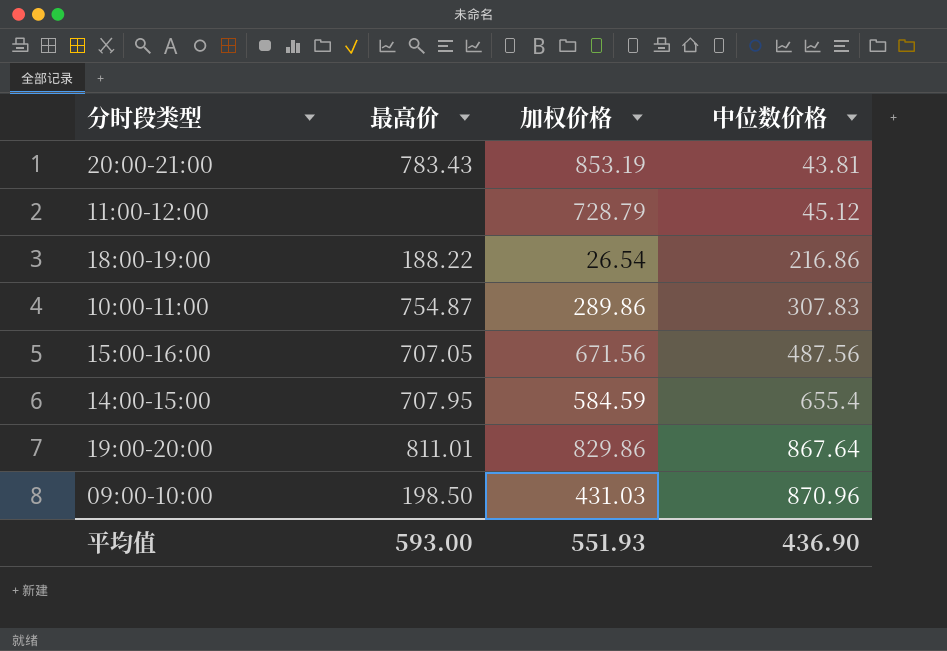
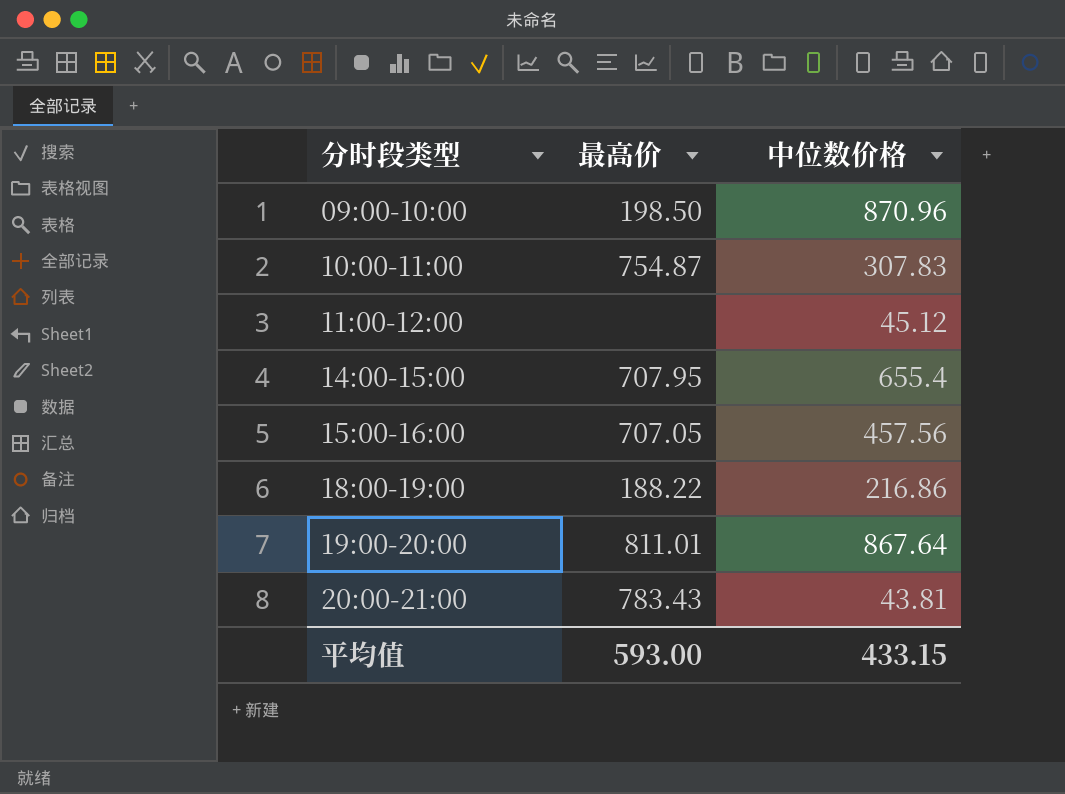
row order: 中位数价格 ascending -> 分时段类型 ascending
column 加权价格 | position: 3 -> none
15:00-16:00 | 中位数价格: 487.56 -> 457.56
平均值 | 中位数价格: 436.90 -> 433.15

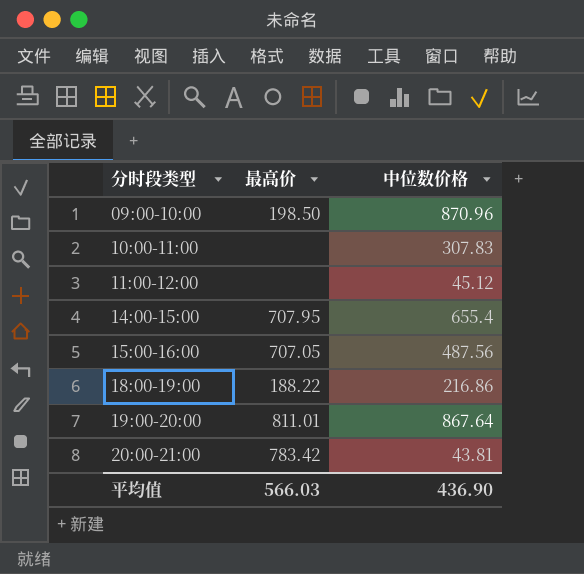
10:00-11:00 | 最高价: 754.87 -> none
15:00-16:00 | 中位数价格: 457.56 -> 487.56
20:00-21:00 | 最高价: 783.43 -> 783.42
平均值 | 最高价: 593.00 -> 566.03
平均值 | 中位数价格: 433.15 -> 436.90

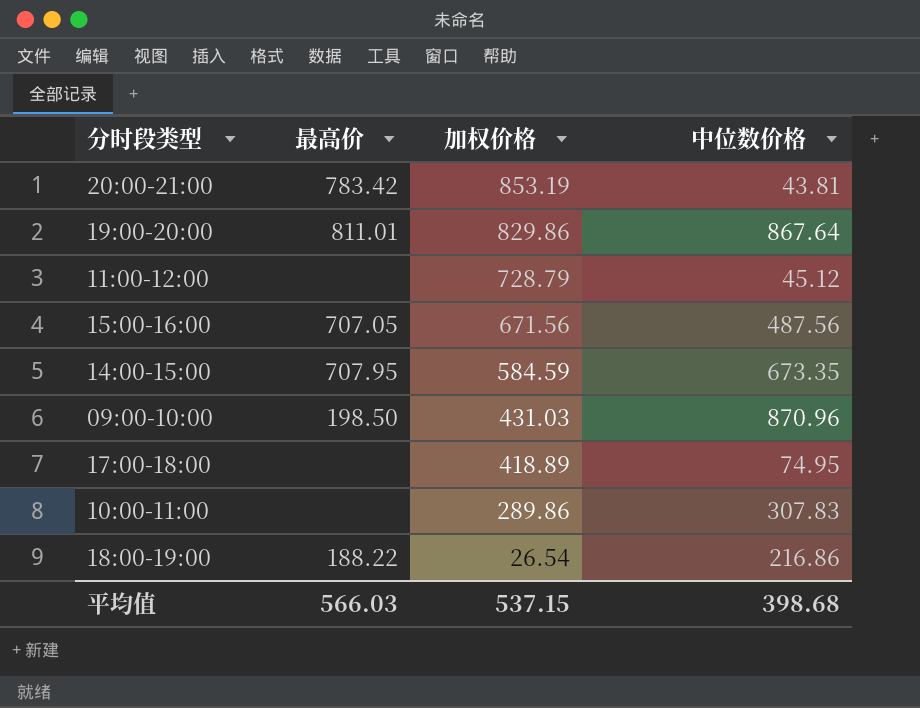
row order: 分时段类型 ascending -> 加权价格 descending
column 加权价格 | position: none -> 3
14:00-15:00 | 中位数价格: 655.4 -> 673.35
row 17:00-18:00: none -> none | 418.89 | 74.95
平均值 | 中位数价格: 436.90 -> 398.68

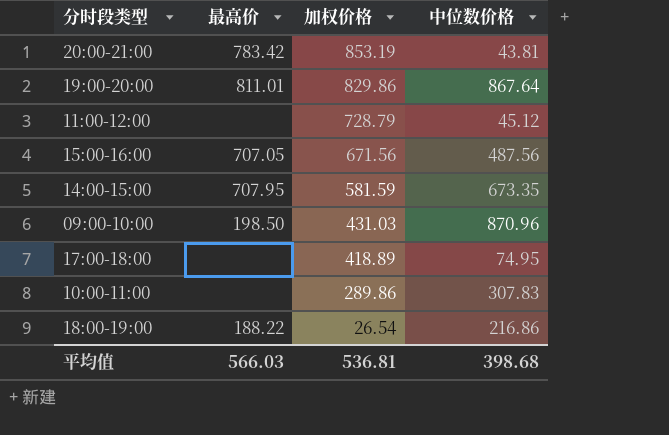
14:00-15:00 | 加权价格: 584.59 -> 581.59
平均值 | 加权价格: 537.15 -> 536.81

